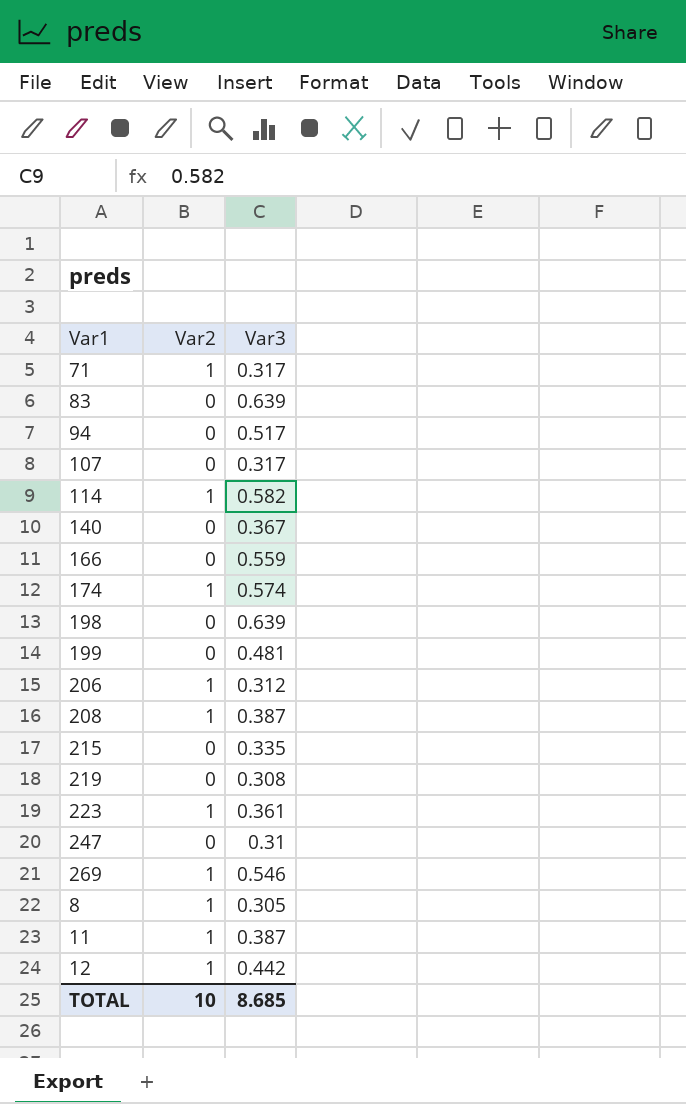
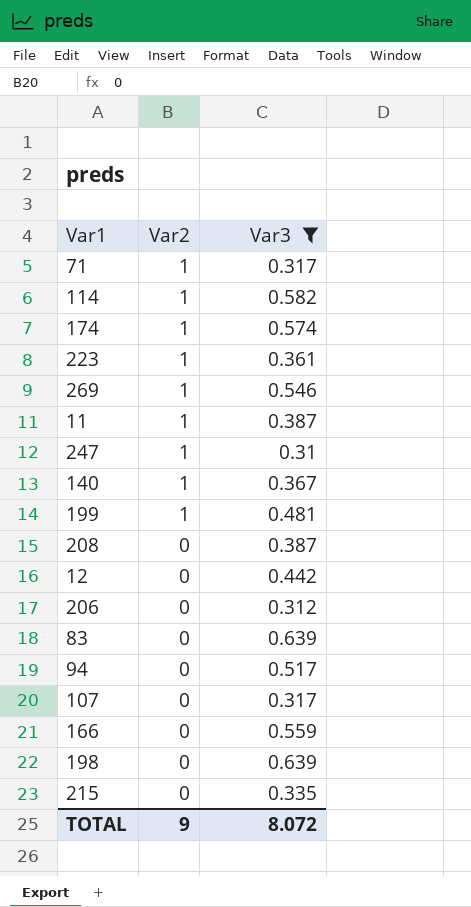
filter: none -> Var3 >= 0.31
row order: none -> Var2 descending
247 | Var2: 0 -> 1
140 | Var2: 0 -> 1
199 | Var2: 0 -> 1
208 | Var2: 1 -> 0
12 | Var2: 1 -> 0
206 | Var2: 1 -> 0
TOTAL | Var2: 10 -> 9
TOTAL | Var3: 8.685 -> 8.072

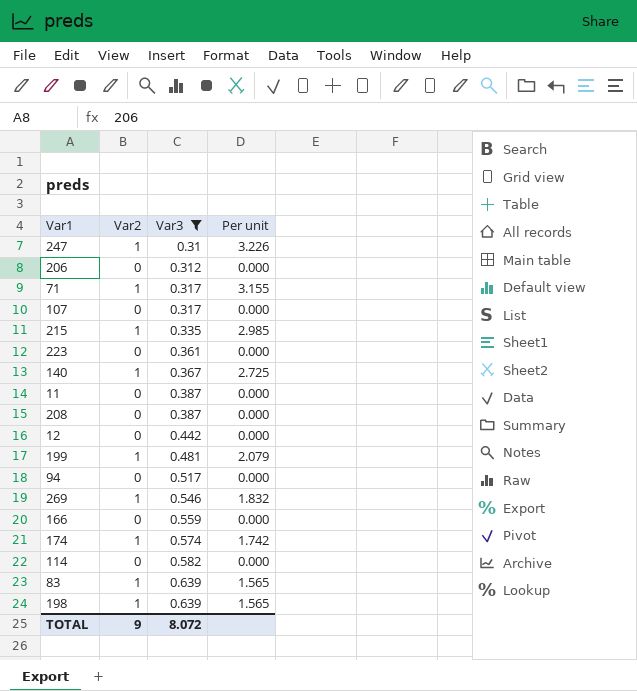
row order: Var2 descending -> Var3 ascending
column Per unit | formula: none -> [Var2] / [Var3]
215 | Var2: 0 -> 1
223 | Var2: 1 -> 0
11 | Var2: 1 -> 0
114 | Var2: 1 -> 0
83 | Var2: 0 -> 1
198 | Var2: 0 -> 1

